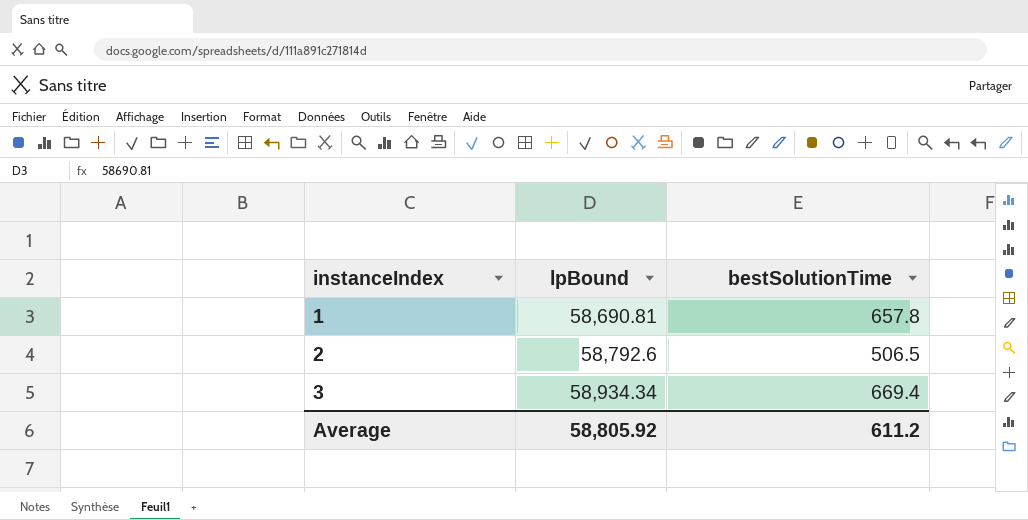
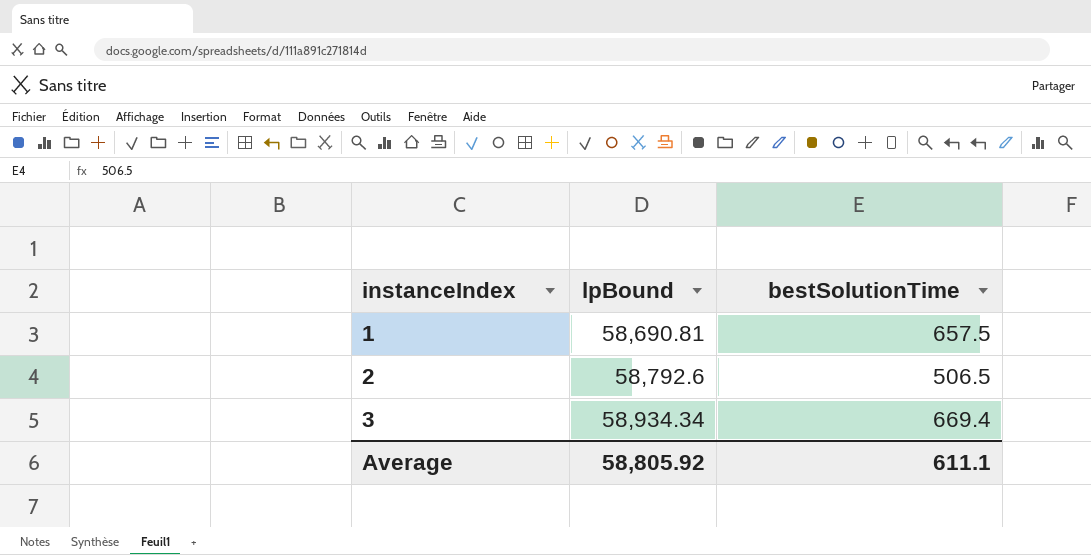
1 | bestSolutionTime: 657.8 -> 657.5
Average | bestSolutionTime: 611.2 -> 611.1

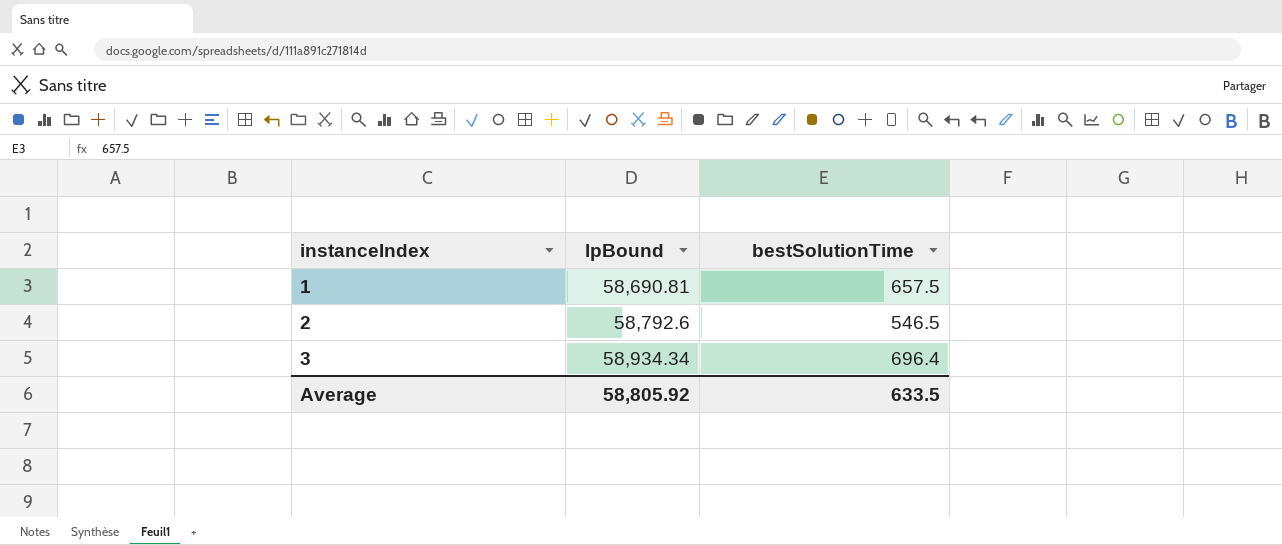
2 | bestSolutionTime: 506.5 -> 546.5
3 | bestSolutionTime: 669.4 -> 696.4
Average | bestSolutionTime: 611.1 -> 633.5

